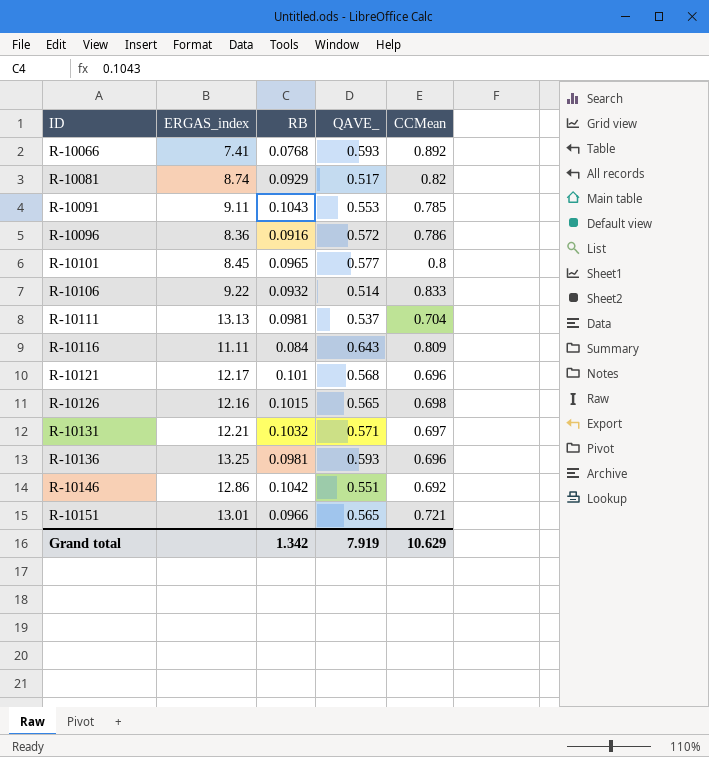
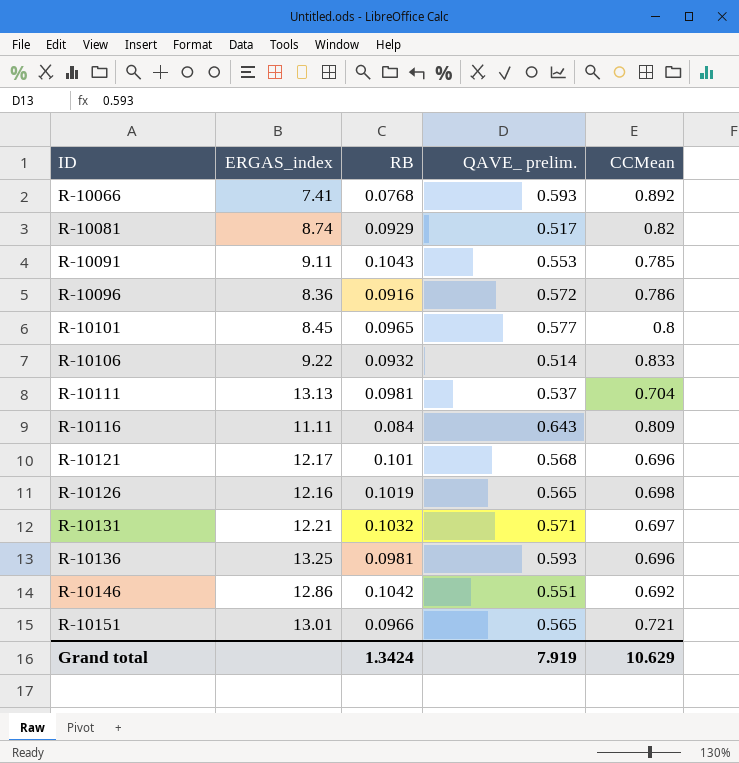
column name: QAVE_ -> QAVE_ prelim.
R-10126 | RB: 0.1015 -> 0.1019
Grand total | RB: 1.342 -> 1.3424

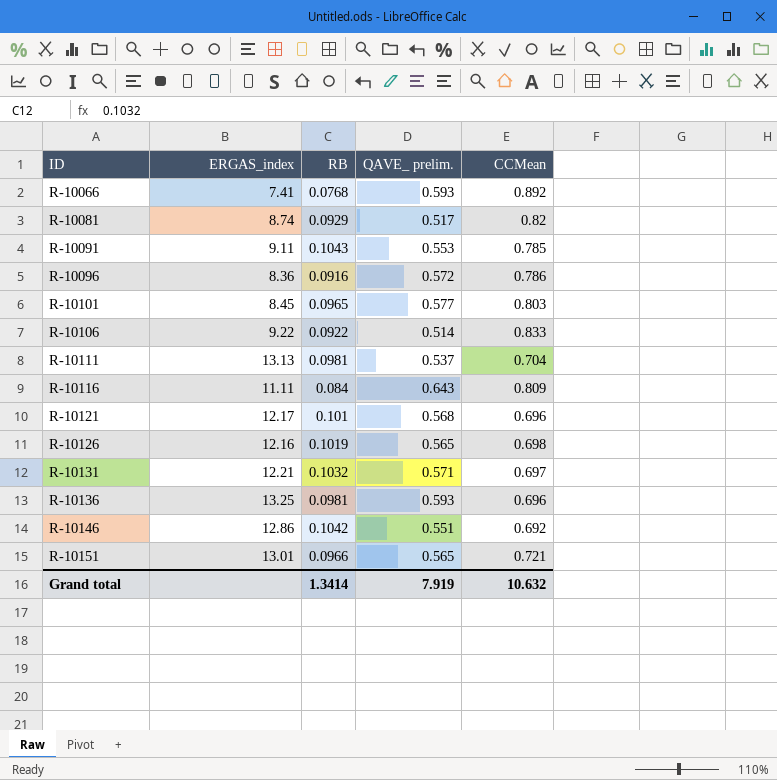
R-10101 | CCMean: 0.8 -> 0.803
R-10106 | RB: 0.0932 -> 0.0922
Grand total | RB: 1.3424 -> 1.3414
Grand total | CCMean: 10.629 -> 10.632

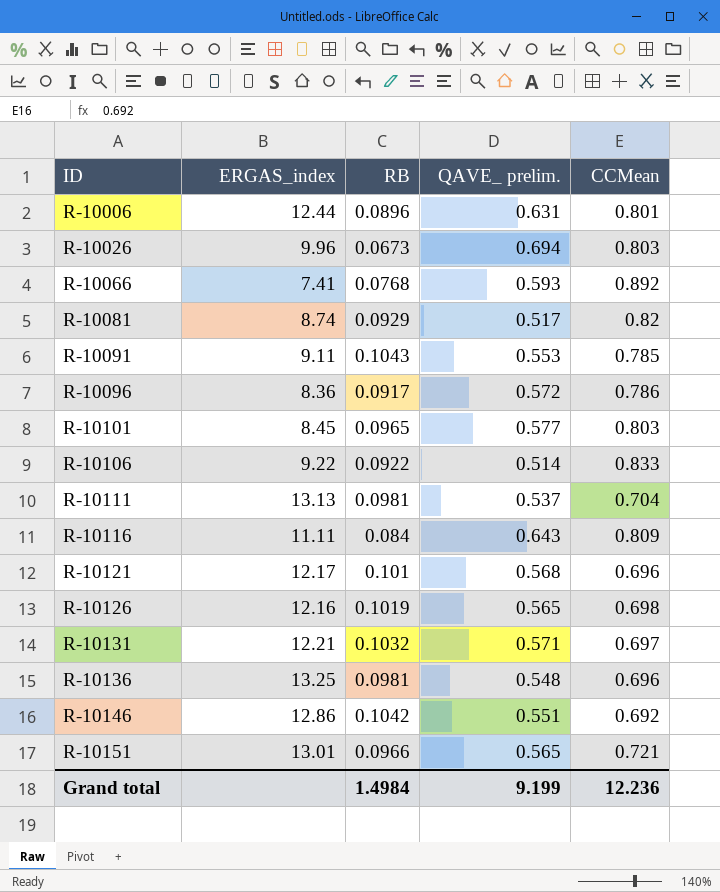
row R-10006: none -> 12.44 | 0.0896 | 0.631 | 0.801
row R-10026: none -> 9.96 | 0.0673 | 0.694 | 0.803
R-10096 | RB: 0.0916 -> 0.0917
R-10136 | QAVE_ prelim.: 0.593 -> 0.548
Grand total | RB: 1.3414 -> 1.4984
Grand total | QAVE_ prelim.: 7.919 -> 9.199
Grand total | CCMean: 10.632 -> 12.236

